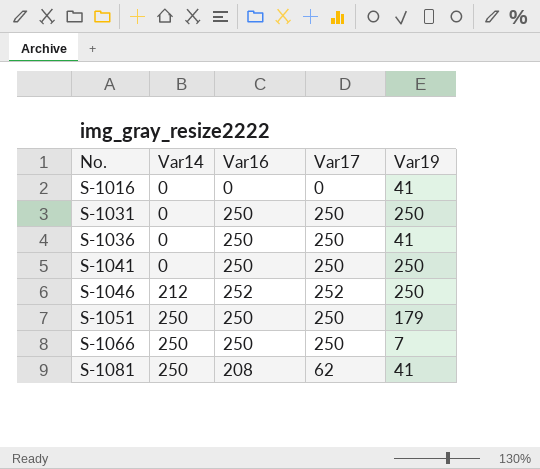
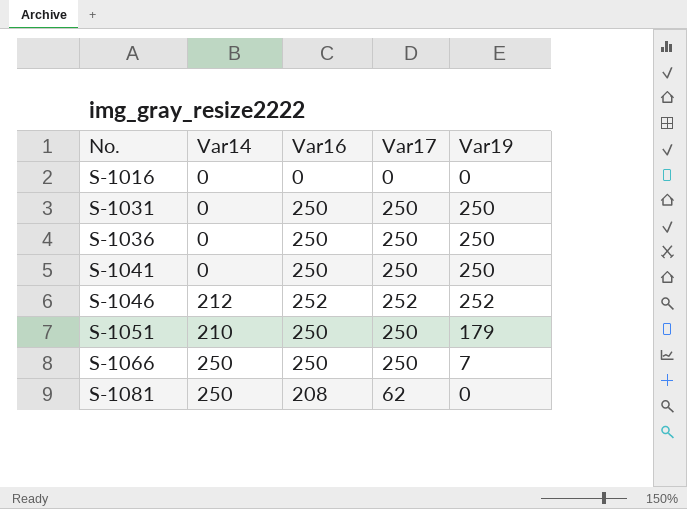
S-1016 | Var19: 41 -> 0
S-1036 | Var19: 41 -> 250
S-1046 | Var19: 250 -> 252
S-1051 | Var14: 250 -> 210
S-1081 | Var19: 41 -> 0

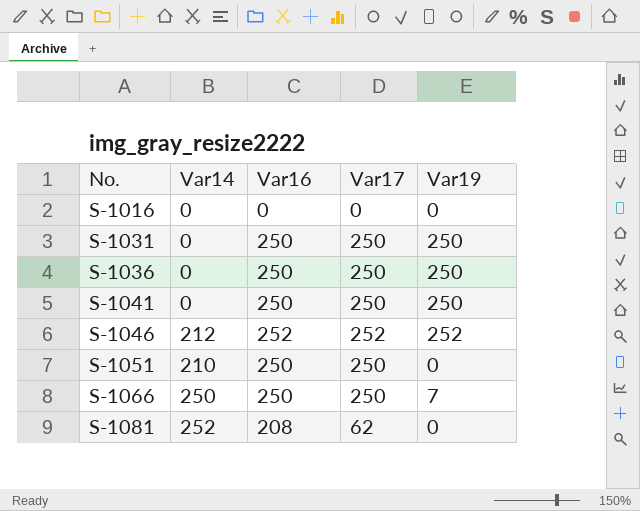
S-1051 | Var19: 179 -> 0
S-1081 | Var14: 250 -> 252

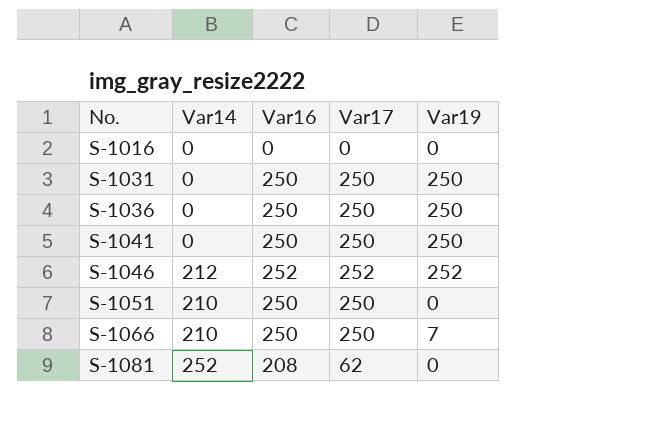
S-1066 | Var14: 250 -> 210

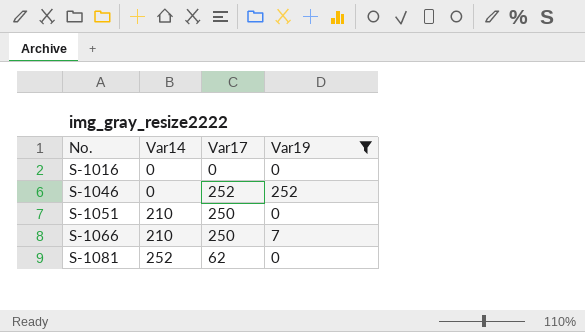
filter: none -> Var19 != 250
column Var16 | position: 3 -> none
S-1046 | Var14: 212 -> 0

